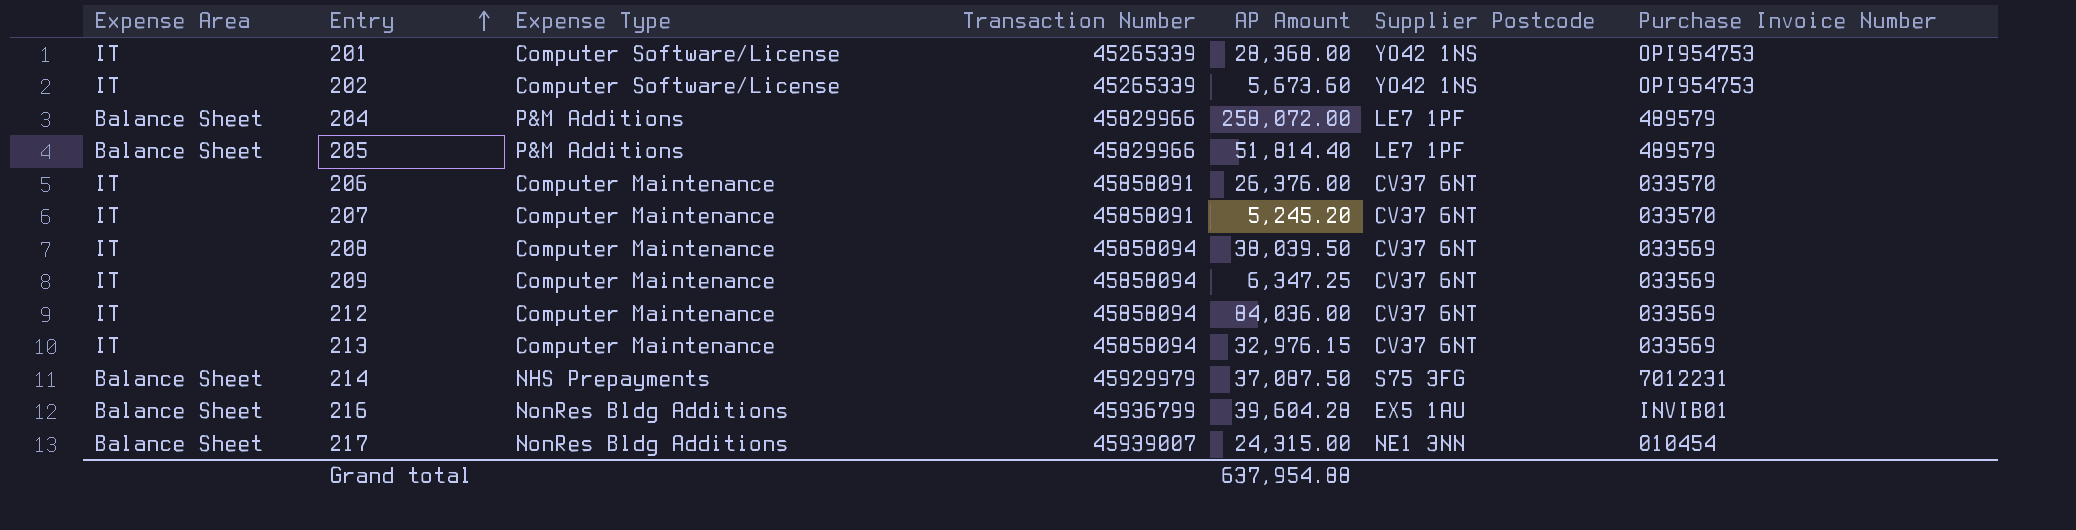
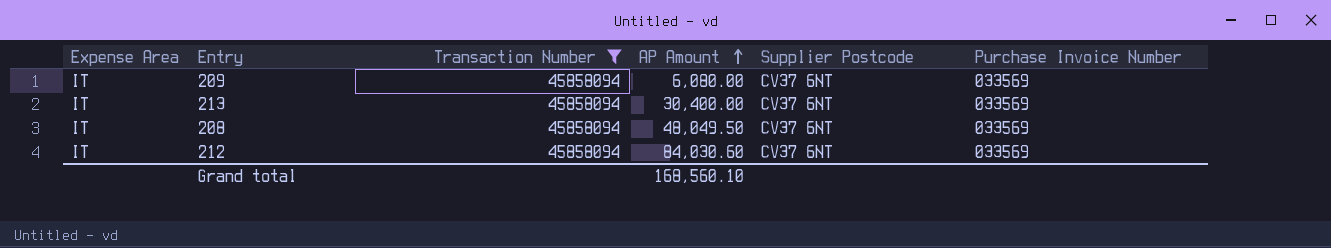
filter: none -> Transaction Number = 45858094
row order: Entry ascending -> AP Amount ascending
column Expense Type | position: 3 -> none
209 | AP Amount: 6,347.25 -> 6,080.00
213 | AP Amount: 32,976.15 -> 30,400.00
208 | AP Amount: 38,039.50 -> 48,049.50
212 | AP Amount: 84,036.00 -> 84,030.60
Grand total | AP Amount: 637,954.88 -> 168,560.10

